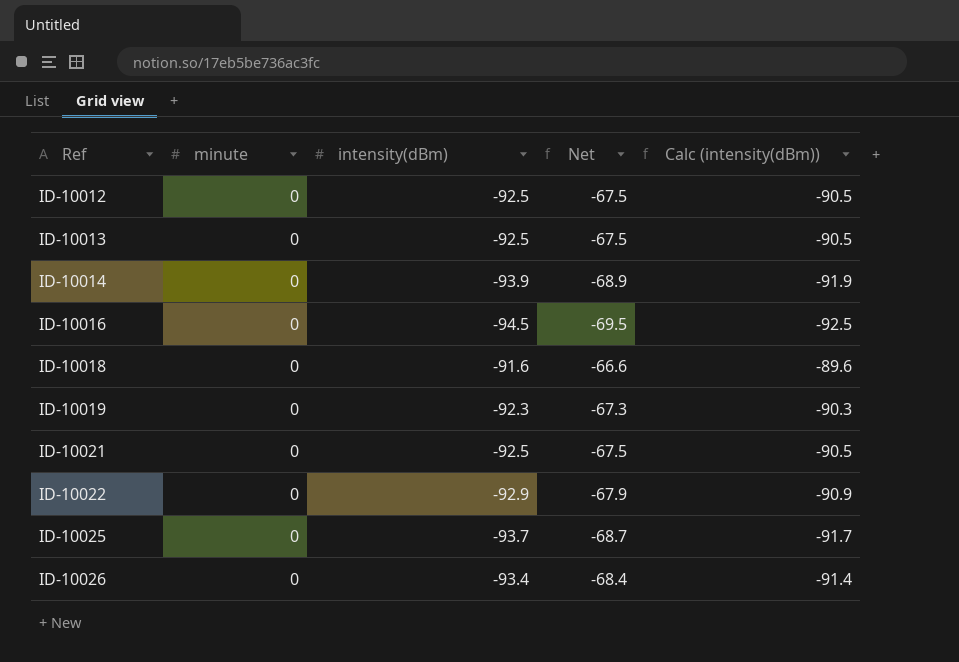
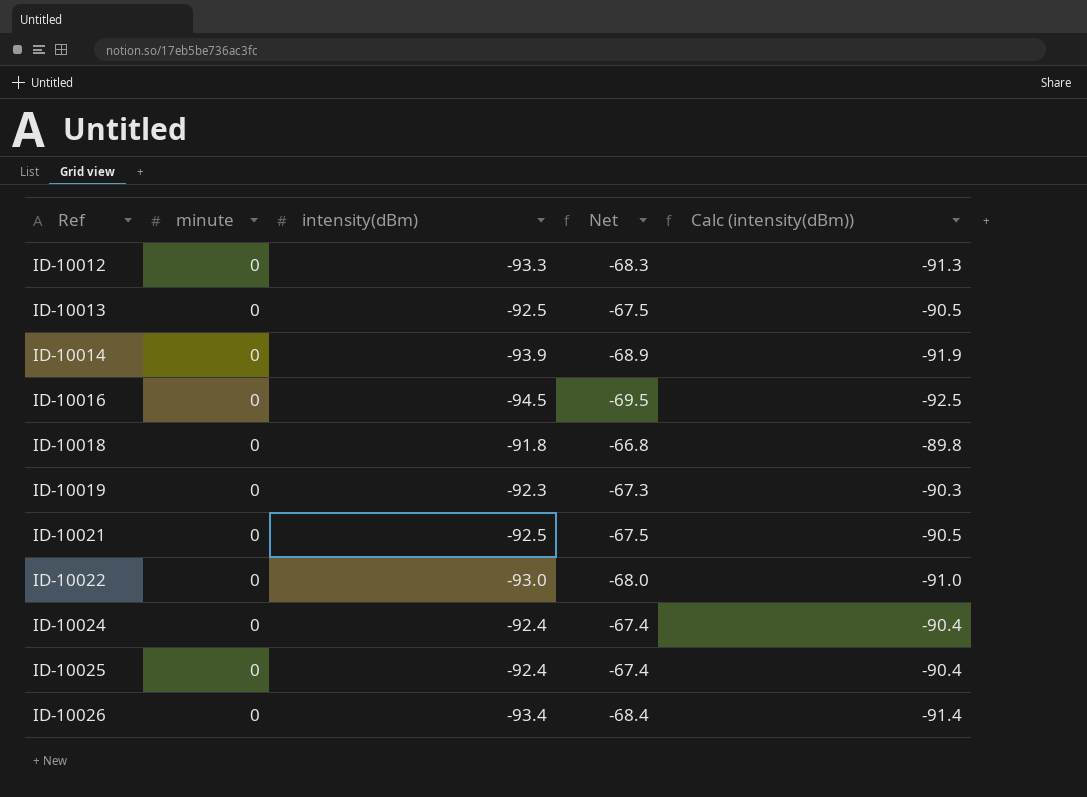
ID-10012 | intensity(dBm): -92.5 -> -93.3
ID-10012 | Net: -67.5 -> -68.3
ID-10012 | Calc (intensity(dBm)): -90.5 -> -91.3
ID-10018 | intensity(dBm): -91.6 -> -91.8
ID-10018 | Net: -66.6 -> -66.8
ID-10018 | Calc (intensity(dBm)): -89.6 -> -89.8
ID-10022 | intensity(dBm): -92.9 -> -93.0
ID-10022 | Net: -67.9 -> -68.0
ID-10022 | Calc (intensity(dBm)): -90.9 -> -91.0
row ID-10024: none -> 0 | -92.4 | -67.4 | -90.4
ID-10025 | intensity(dBm): -93.7 -> -92.4
ID-10025 | Net: -68.7 -> -67.4
ID-10025 | Calc (intensity(dBm)): -91.7 -> -90.4

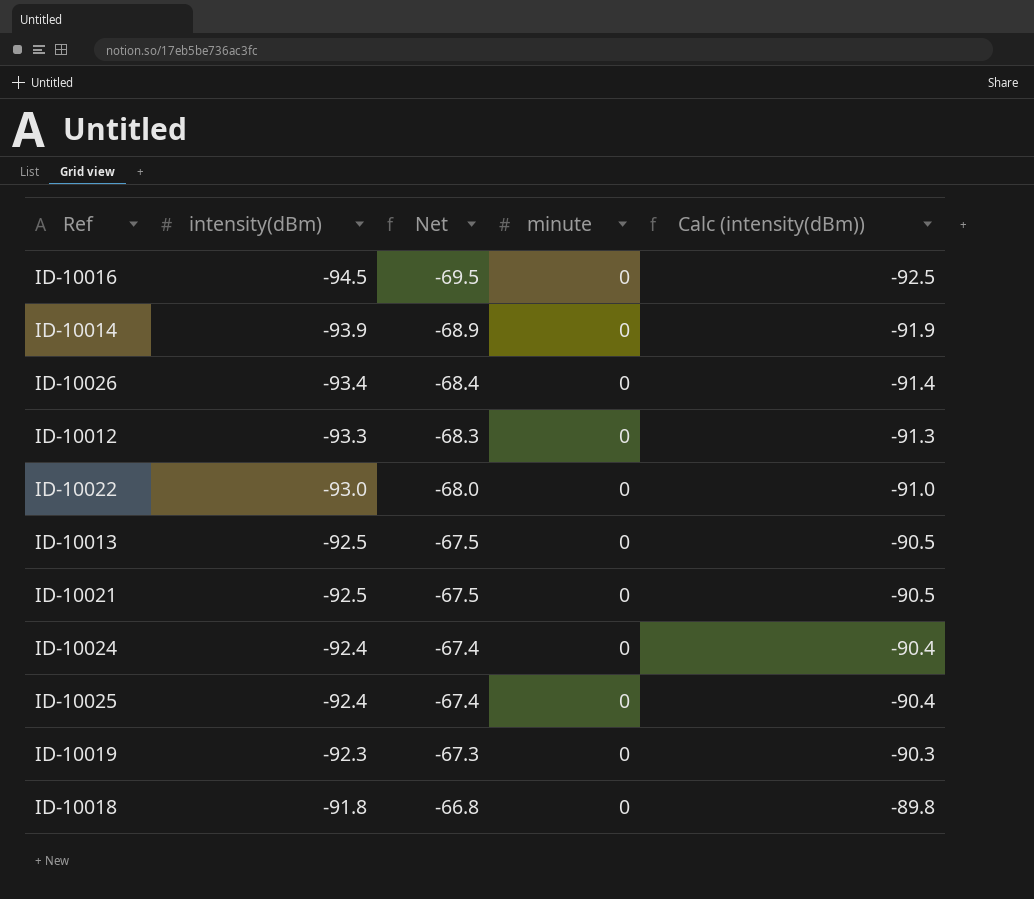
row order: Ref ascending -> intensity(dBm) ascending
column minute | position: 2 -> 4

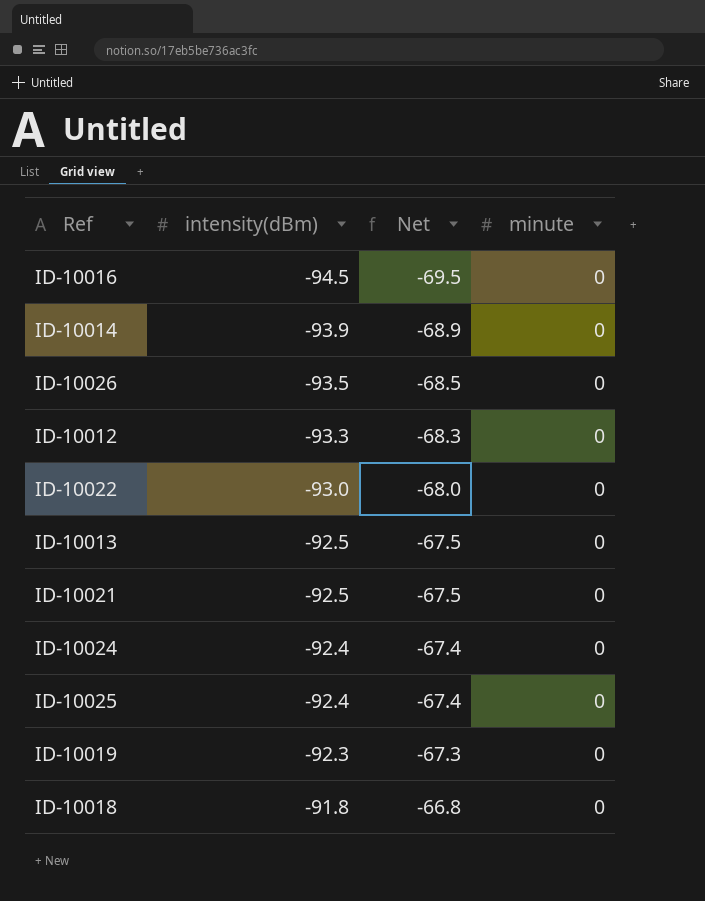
column Calc (intensity(dBm)) | formula: [intensity(dBm)] + 2 -> none
ID-10026 | intensity(dBm): -93.4 -> -93.5
ID-10026 | Net: -68.4 -> -68.5

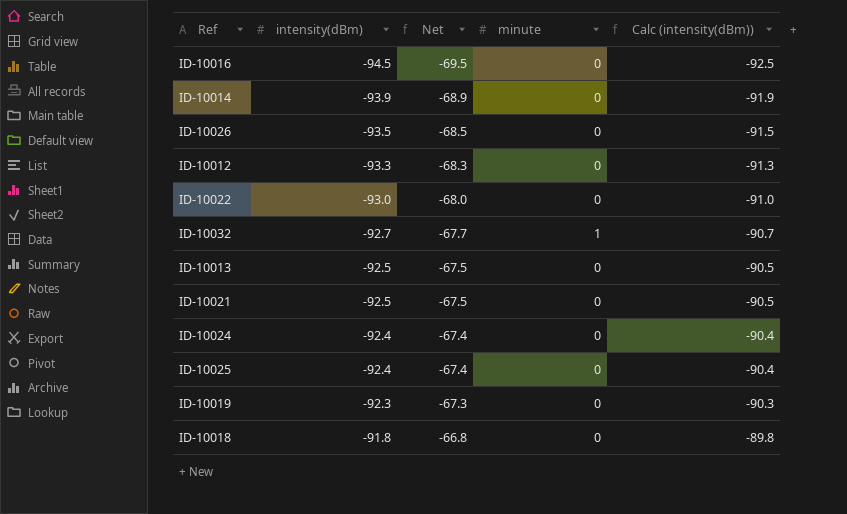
column Calc (intensity(dBm)) | formula: none -> [intensity(dBm)] + 2
row ID-10032: none -> -92.7 | -67.7 | 1 | -90.7

